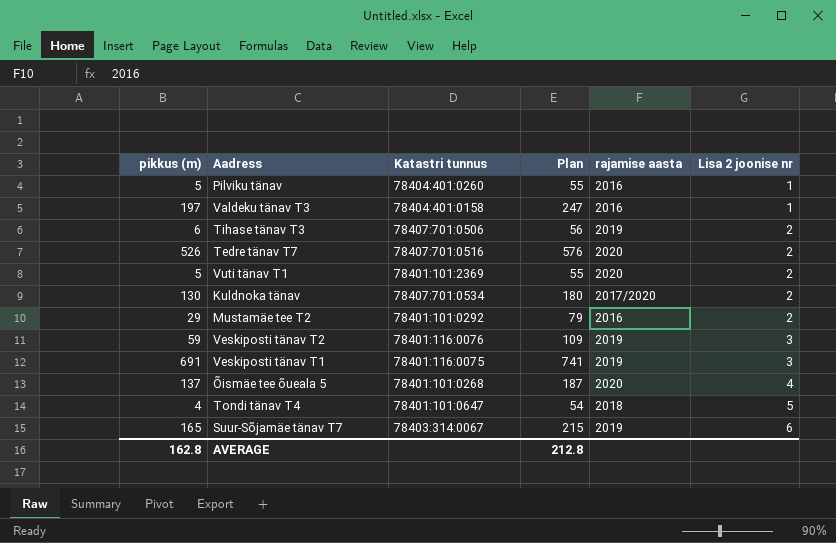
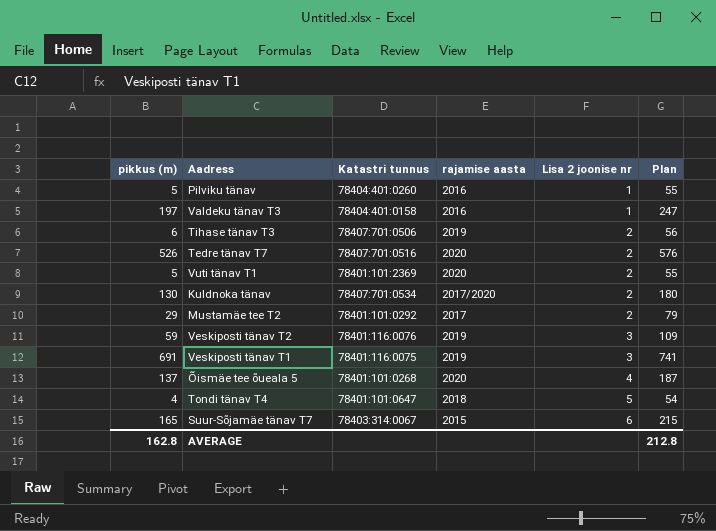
column Plan | position: 4 -> 6
Mustamäe tee T2 | rajamise aasta: 2016 -> 2017
Suur-Sõjamäe tänav T7 | rajamise aasta: 2019 -> 2015

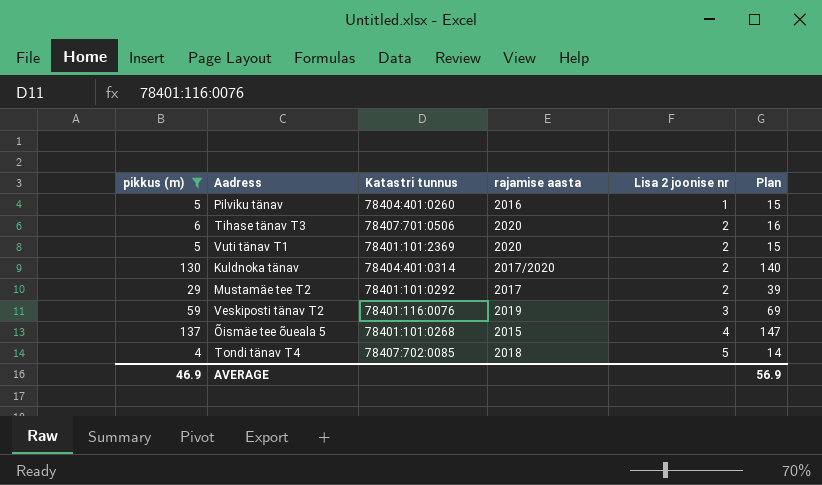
filter: none -> pikkus (m) <= 137
column Plan | formula: [pikkus (m)] + 50 -> [pikkus (m)] + 10
Tihase tänav T3 | rajamise aasta: 2019 -> 2020
Kuldnoka tänav | Katastri tunnus: 78407:701:0534 -> 78404:401:0314
Õismäe tee õueala 5 | rajamise aasta: 2020 -> 2015
Tondi tänav T4 | Katastri tunnus: 78401:101:0647 -> 78407:702:0085
AVERAGE | pikkus (m): 162.8 -> 46.9
AVERAGE | Plan: 212.8 -> 56.9

